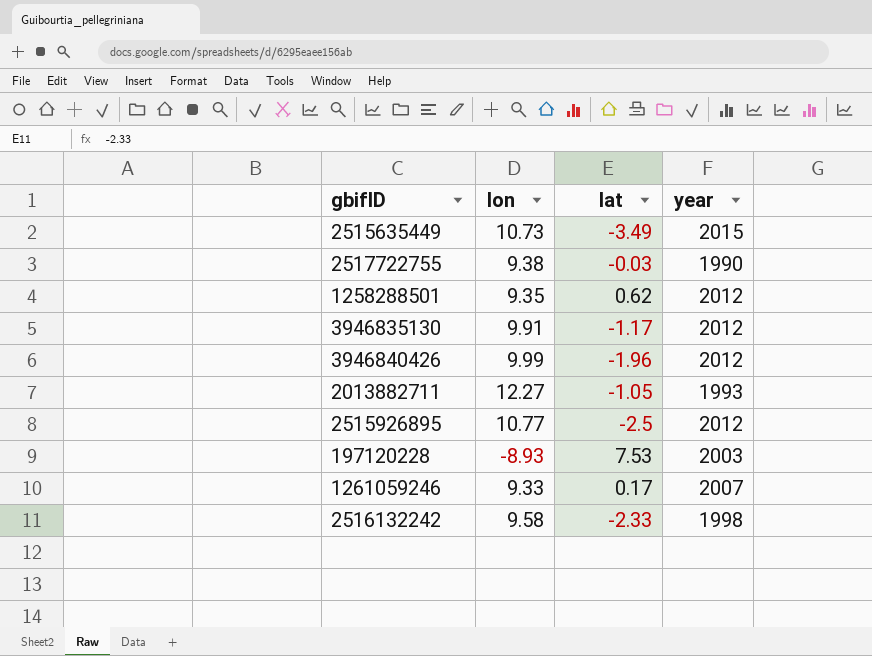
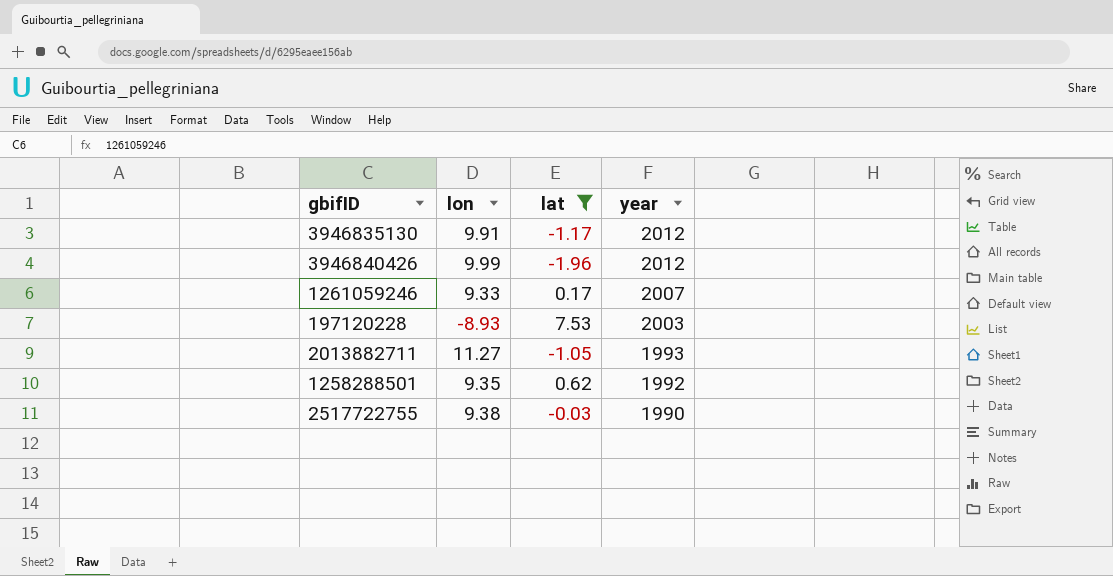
filter: none -> lat >= -1.96
row order: none -> year descending
2013882711 | lon: 12.27 -> 11.27
1258288501 | year: 2012 -> 1992

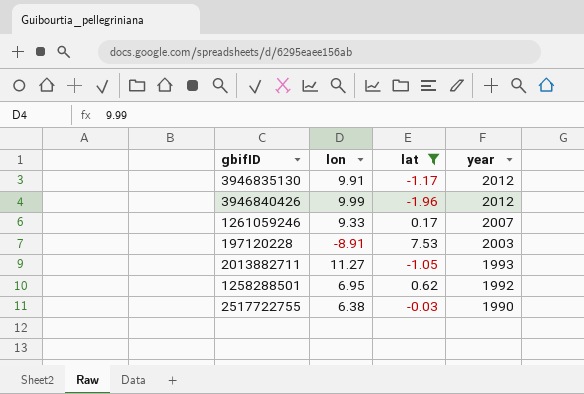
197120228 | lon: -8.93 -> -8.91
1258288501 | lon: 9.35 -> 6.95
2517722755 | lon: 9.38 -> 6.38

